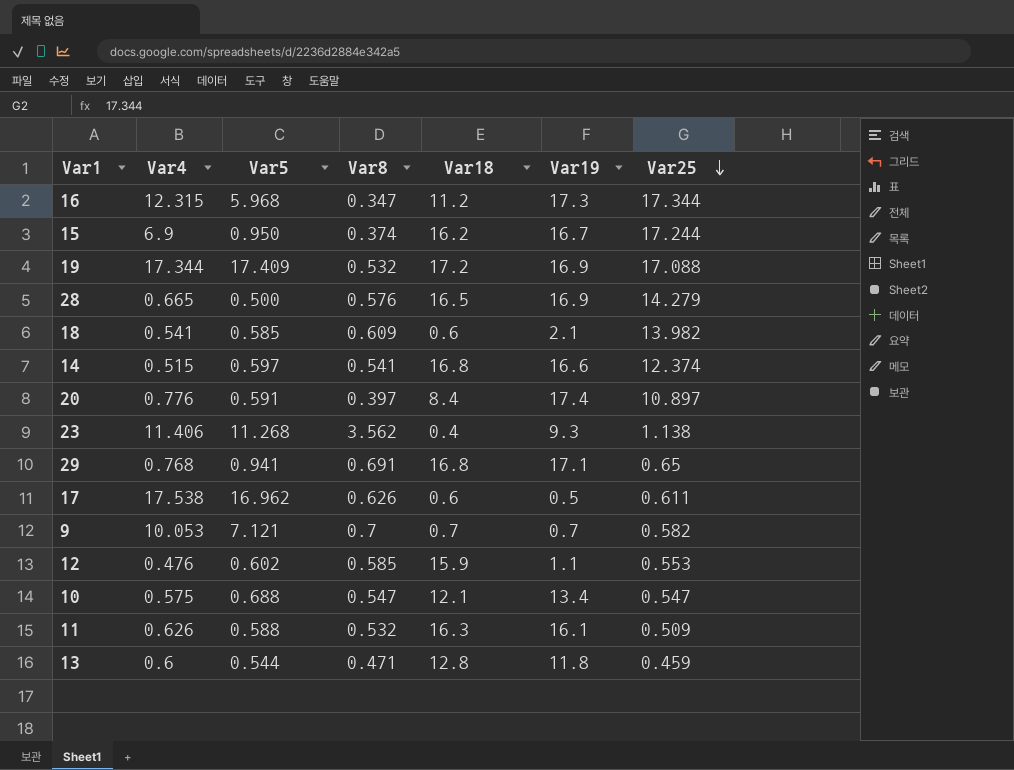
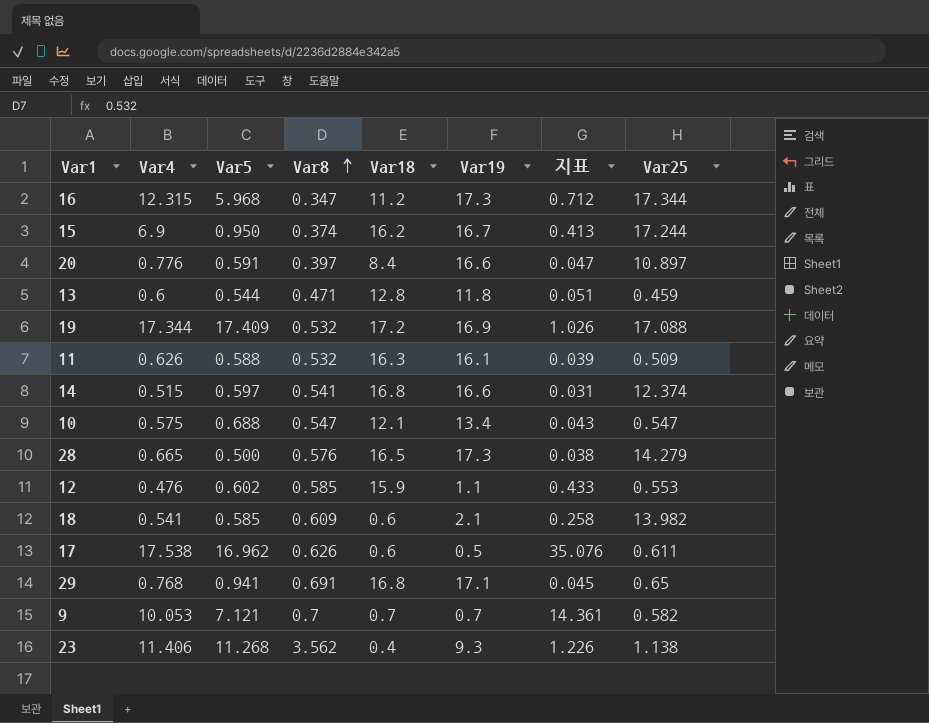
row order: Var25 descending -> Var8 ascending
column 지표 | formula: none -> [Var4] / [Var19]
20 | Var19: 17.4 -> 16.6
28 | Var19: 16.9 -> 17.3

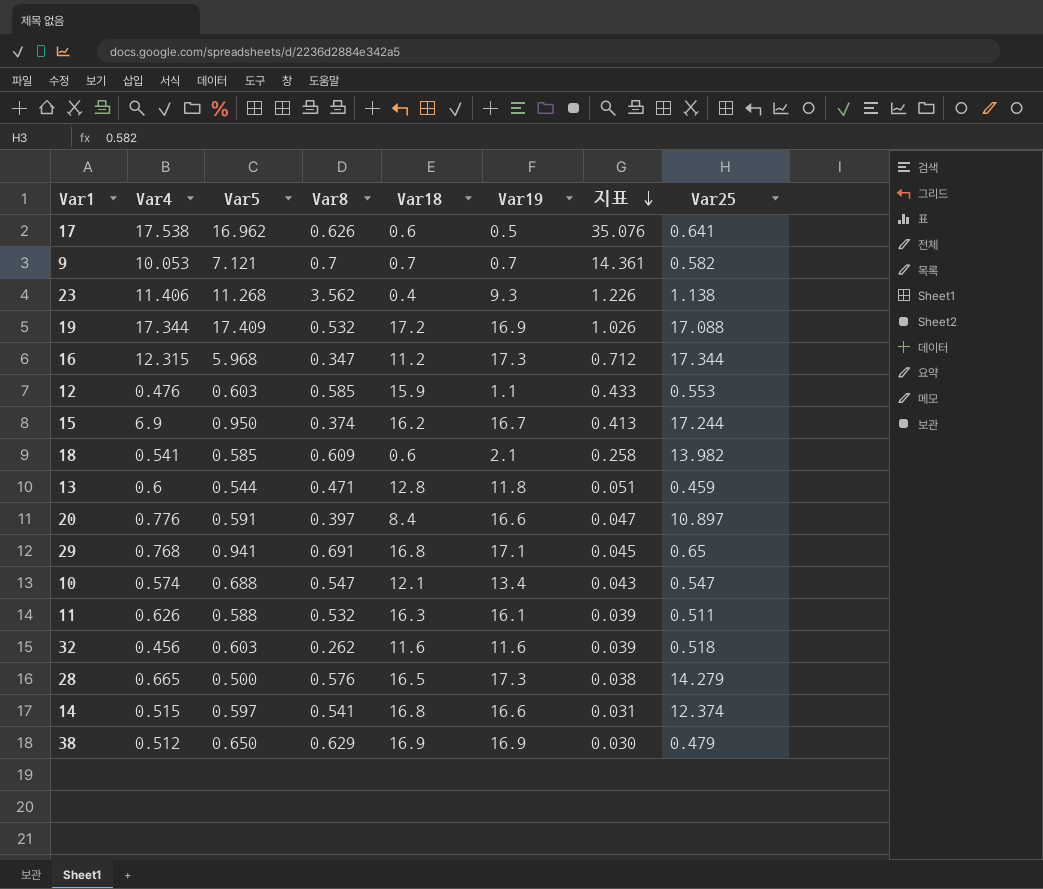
row order: Var8 ascending -> 지표 descending
17 | Var25: 0.611 -> 0.641
12 | Var5: 0.602 -> 0.603
10 | Var4: 0.575 -> 0.574
11 | Var25: 0.509 -> 0.511
row 32: none -> 0.456 | 0.603 | 0.262 | 11.6 | 11.6 | 0.039 | 0.518
row 38: none -> 0.512 | 0.650 | 0.629 | 16.9 | 16.9 | 0.030 | 0.479

